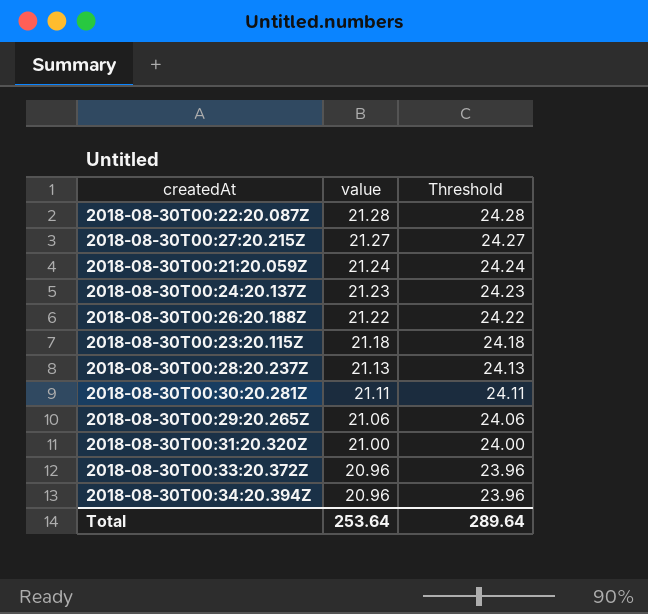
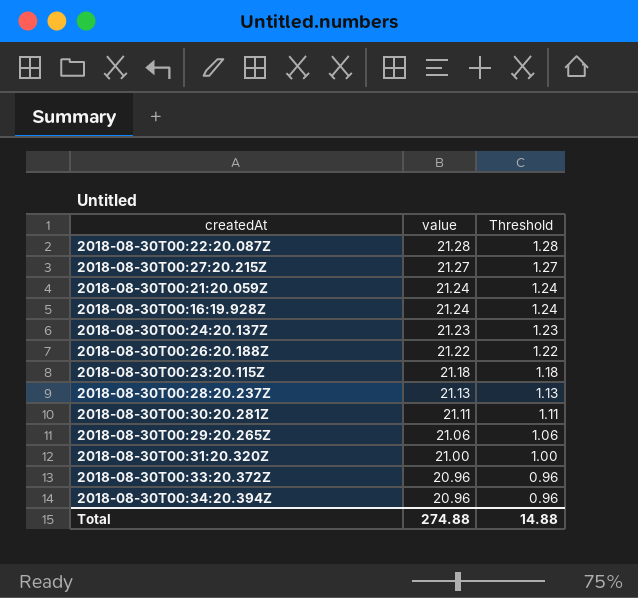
column Threshold | formula: [value] + 3 -> [value] - 20
row 2018-08-30T00:16:19.928Z: none -> 21.24 | 1.24
Total | value: 253.64 -> 274.88
Total | Threshold: 289.64 -> 14.88

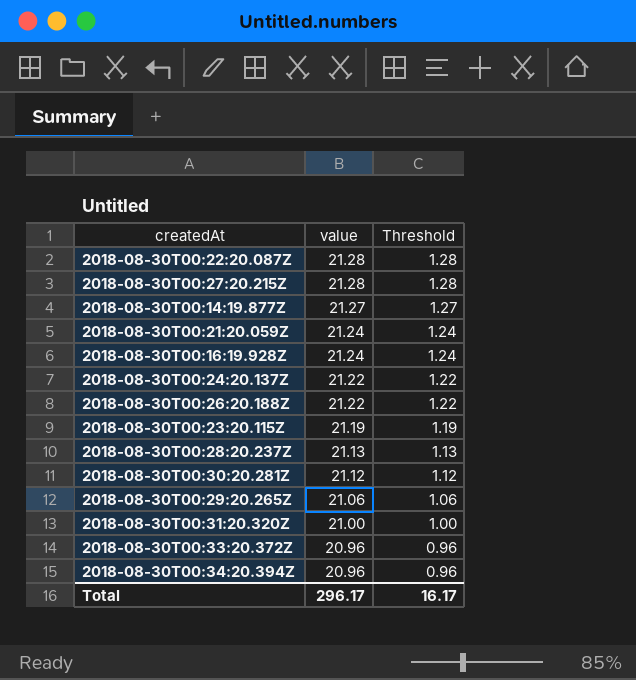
2018-08-30T00:27:20.215Z | value: 21.27 -> 21.28
2018-08-30T00:27:20.215Z | Threshold: 1.27 -> 1.28
row 2018-08-30T00:14:19.877Z: none -> 21.27 | 1.27
2018-08-30T00:24:20.137Z | value: 21.23 -> 21.22
2018-08-30T00:24:20.137Z | Threshold: 1.23 -> 1.22
2018-08-30T00:23:20.115Z | value: 21.18 -> 21.19
2018-08-30T00:23:20.115Z | Threshold: 1.18 -> 1.19
2018-08-30T00:30:20.281Z | value: 21.11 -> 21.12
2018-08-30T00:30:20.281Z | Threshold: 1.11 -> 1.12
Total | value: 274.88 -> 296.17
Total | Threshold: 14.88 -> 16.17

